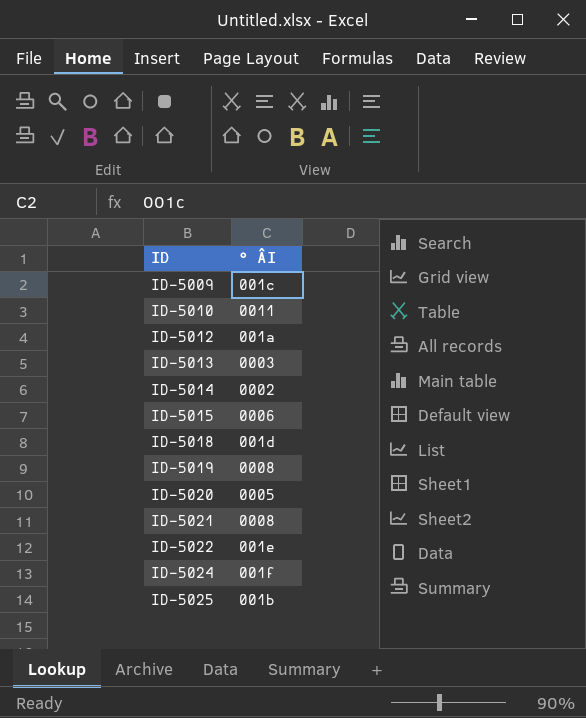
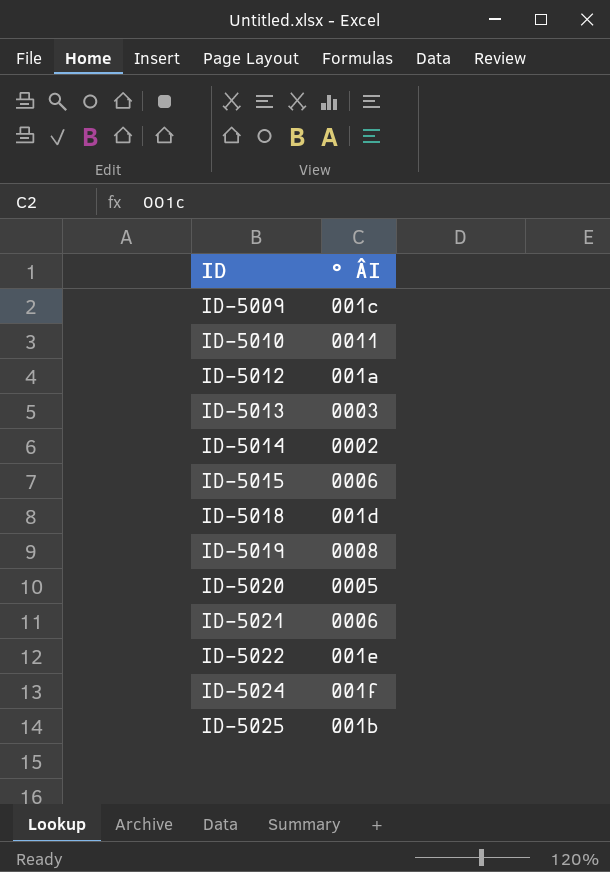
ID-5021 | ° ÂI: 0008 -> 0006

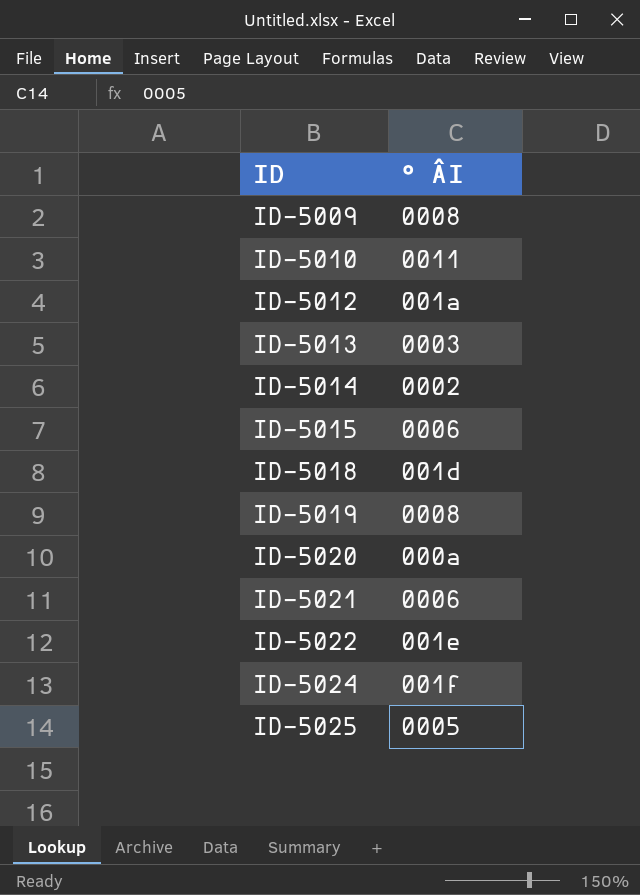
ID-5009 | ° ÂI: 001c -> 0008
ID-5020 | ° ÂI: 0005 -> 000a
ID-5025 | ° ÂI: 001b -> 0005

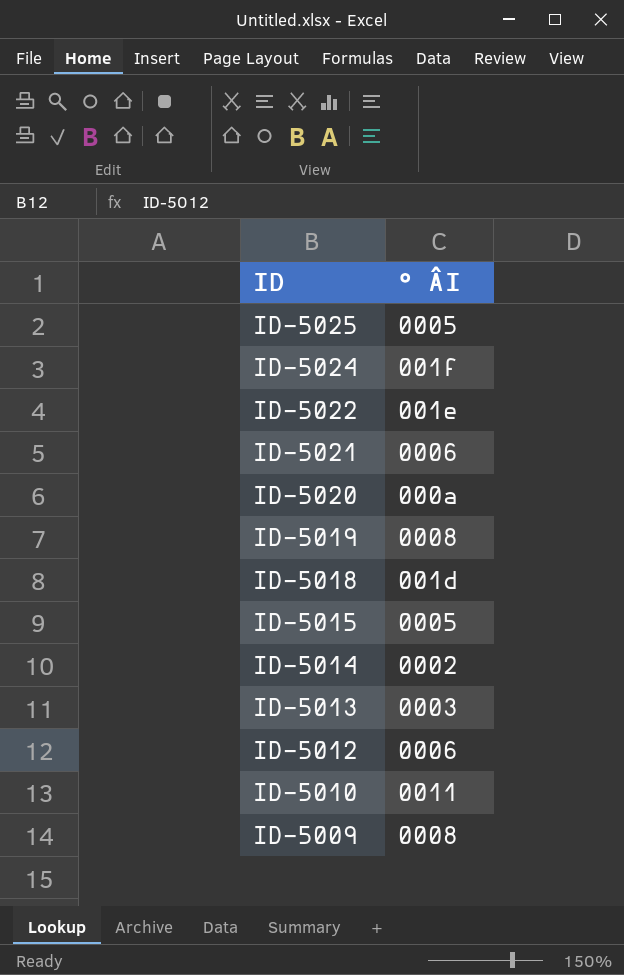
row order: ID ascending -> ID descending
ID-5015 | ° ÂI: 0006 -> 0005
ID-5012 | ° ÂI: 001a -> 0006

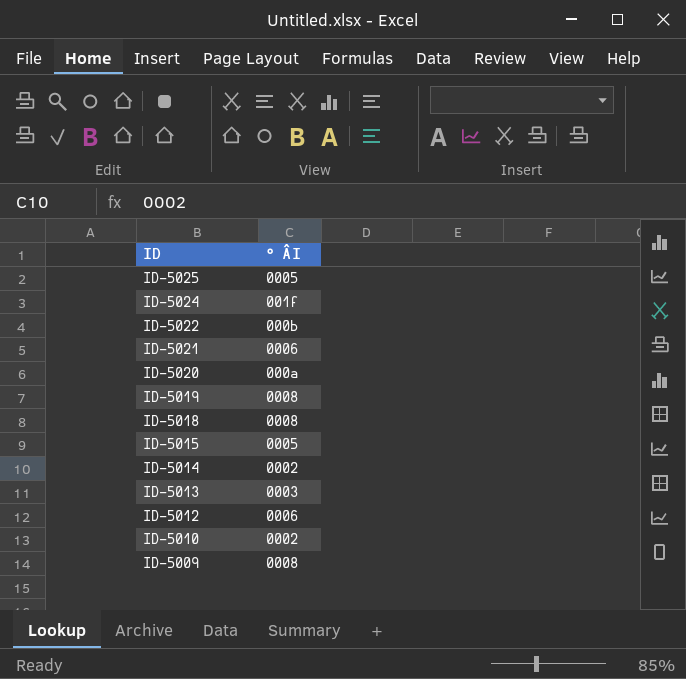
ID-5022 | ° ÂI: 001e -> 000b
ID-5018 | ° ÂI: 001d -> 0008
ID-5010 | ° ÂI: 0011 -> 0002

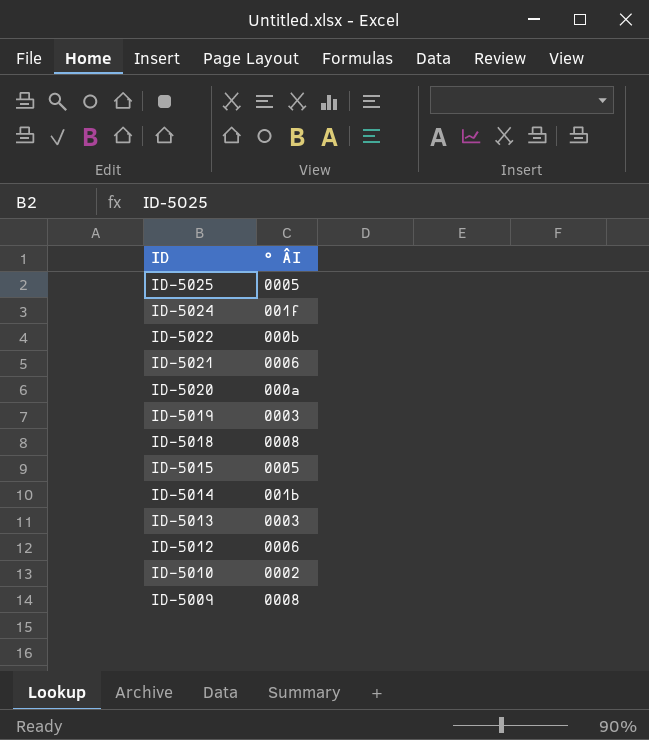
ID-5019 | ° ÂI: 0008 -> 0003
ID-5014 | ° ÂI: 0002 -> 001b

